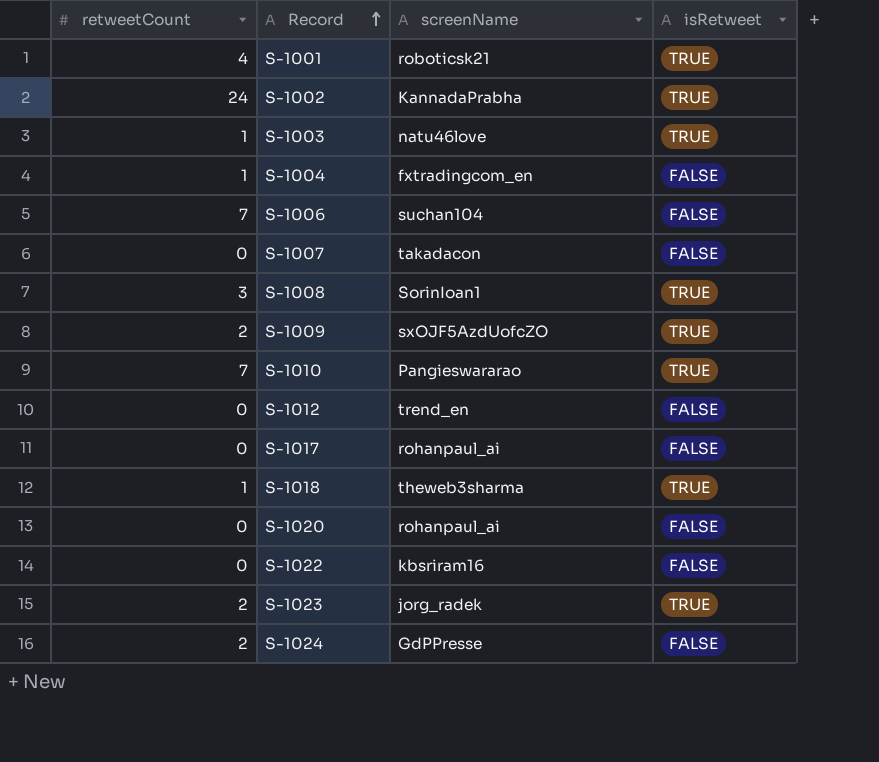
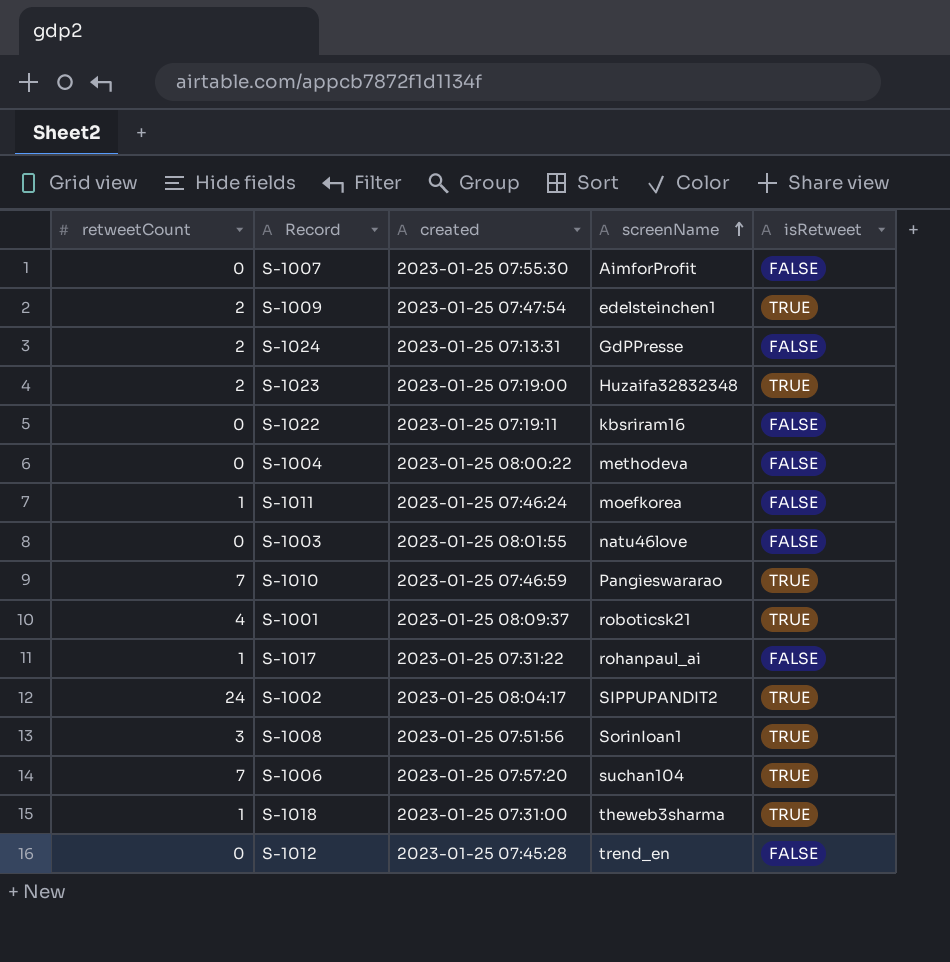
row order: Record ascending -> screenName ascending
column created | position: none -> 3
row S-1020: 0 | rohanpaul_ai | FALSE -> none
S-1007 | screenName: takadacon -> AimforProfit
S-1009 | screenName: sxOJF5AzdUofcZO -> edelsteinchen1
S-1023 | screenName: jorg_radek -> Huzaifa32832348
S-1004 | retweetCount: 1 -> 0
S-1004 | screenName: fxtradingcom_en -> methodeva
row S-1011: none -> 1 | 2023-01-25 07:46:24 | moefkorea | FALSE
S-1003 | retweetCount: 1 -> 0
S-1003 | isRetweet: TRUE -> FALSE
S-1017 | retweetCount: 0 -> 1
S-1002 | screenName: KannadaPrabha -> SIPPUPANDIT2
S-1006 | isRetweet: FALSE -> TRUE

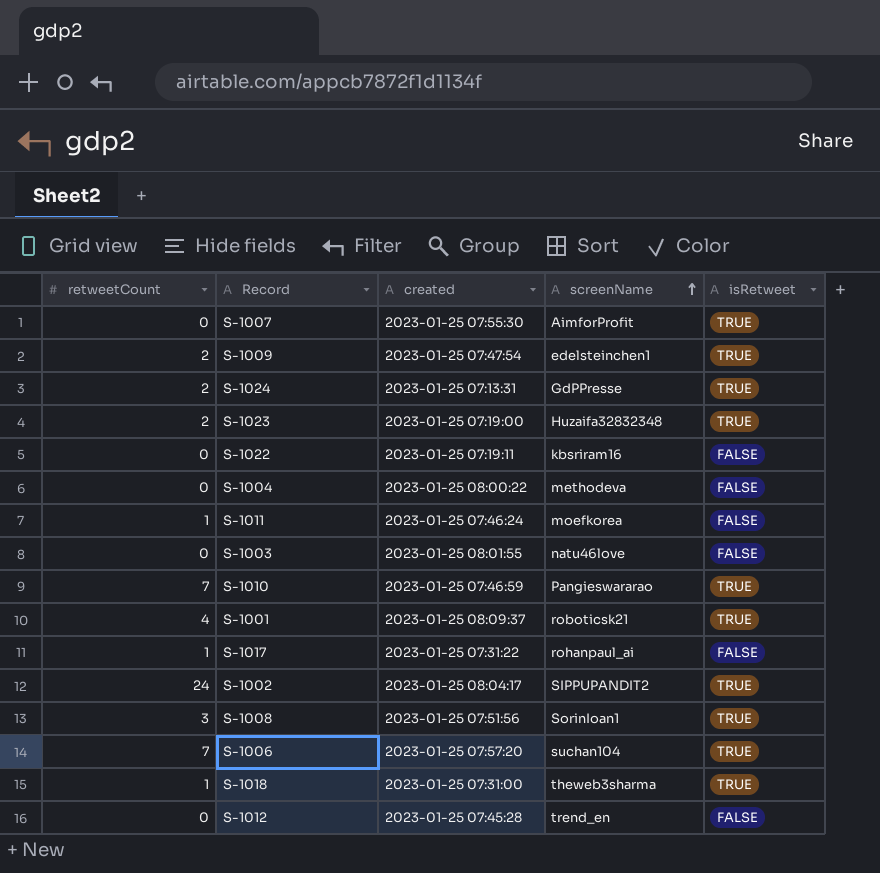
S-1007 | isRetweet: FALSE -> TRUE
S-1024 | isRetweet: FALSE -> TRUE

